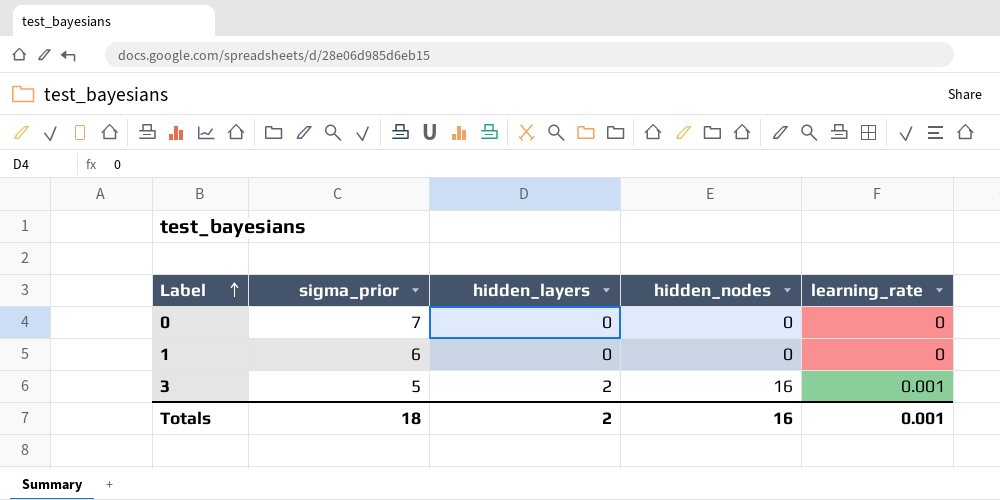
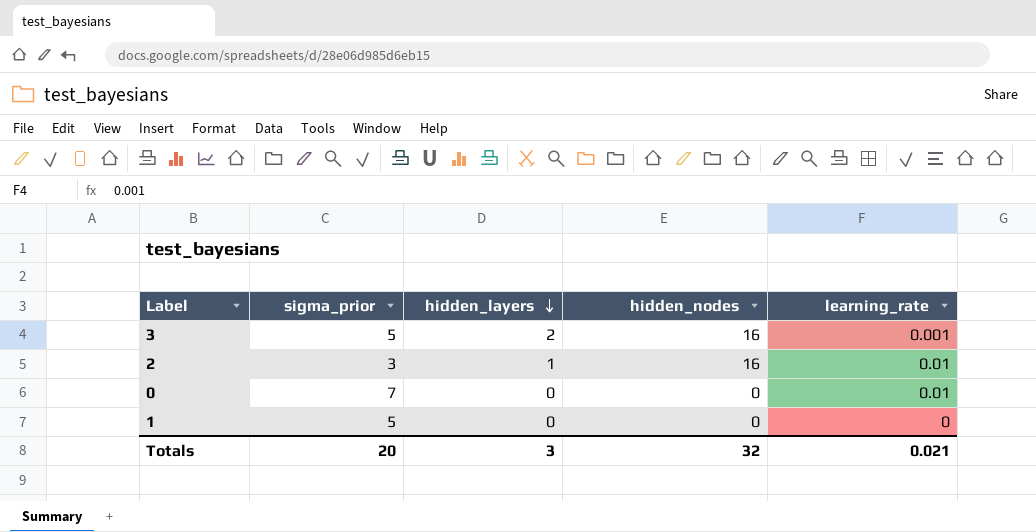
row order: Label ascending -> hidden_layers descending
row 2: none -> 3 | 1 | 16 | 0.01
0 | learning_rate: 0 -> 0.01
1 | sigma_prior: 6 -> 5
Totals | sigma_prior: 18 -> 20
Totals | hidden_layers: 2 -> 3
Totals | hidden_nodes: 16 -> 32
Totals | learning_rate: 0.001 -> 0.021

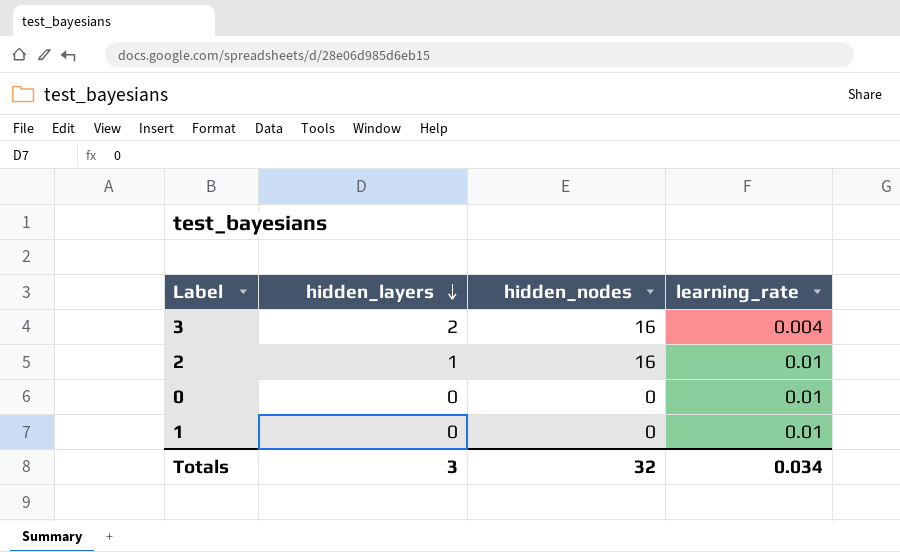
column sigma_prior | position: 2 -> none
3 | learning_rate: 0.001 -> 0.004
1 | learning_rate: 0 -> 0.01
Totals | learning_rate: 0.021 -> 0.034

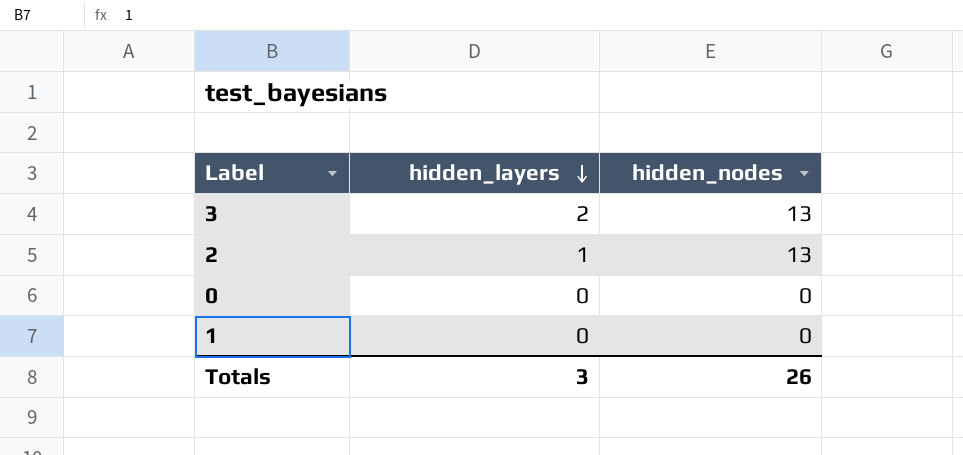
column learning_rate | position: 4 -> none
3 | hidden_nodes: 16 -> 13
2 | hidden_nodes: 16 -> 13
Totals | hidden_nodes: 32 -> 26

